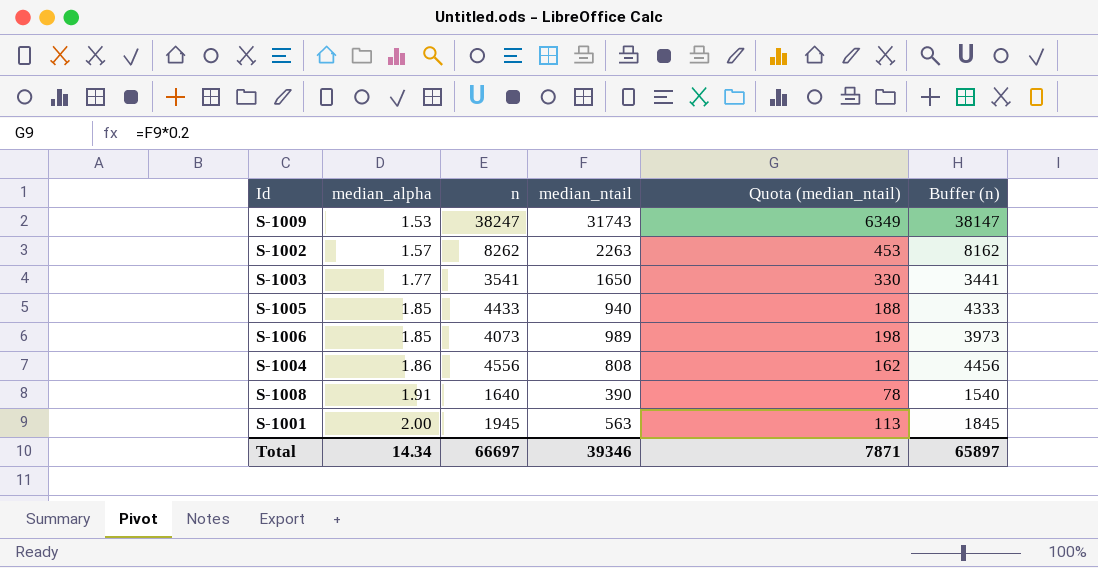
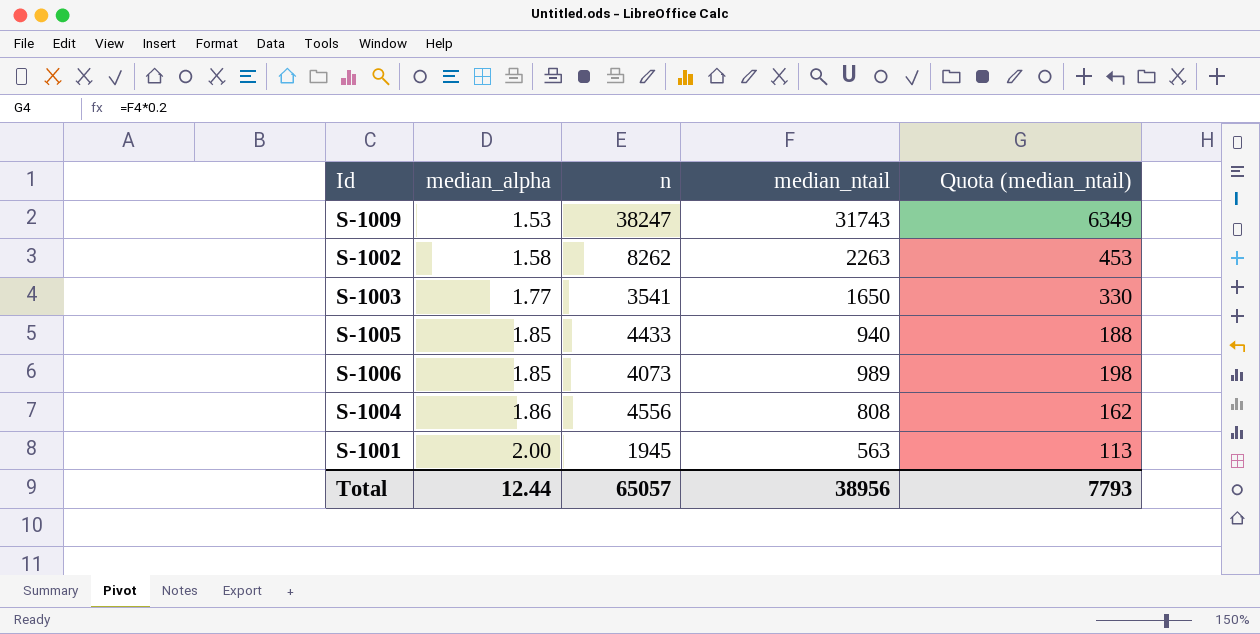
column Buffer (n) | formula: [n] - 100 -> none
row S-1008: 1.91 | 1640 | 390 | 78 | 1540 -> none
S-1002 | median_alpha: 1.57 -> 1.58
Total | median_alpha: 14.34 -> 12.44
Total | n: 66697 -> 65057
Total | median_ntail: 39346 -> 38956
Total | Quota (median_ntail): 7871 -> 7793

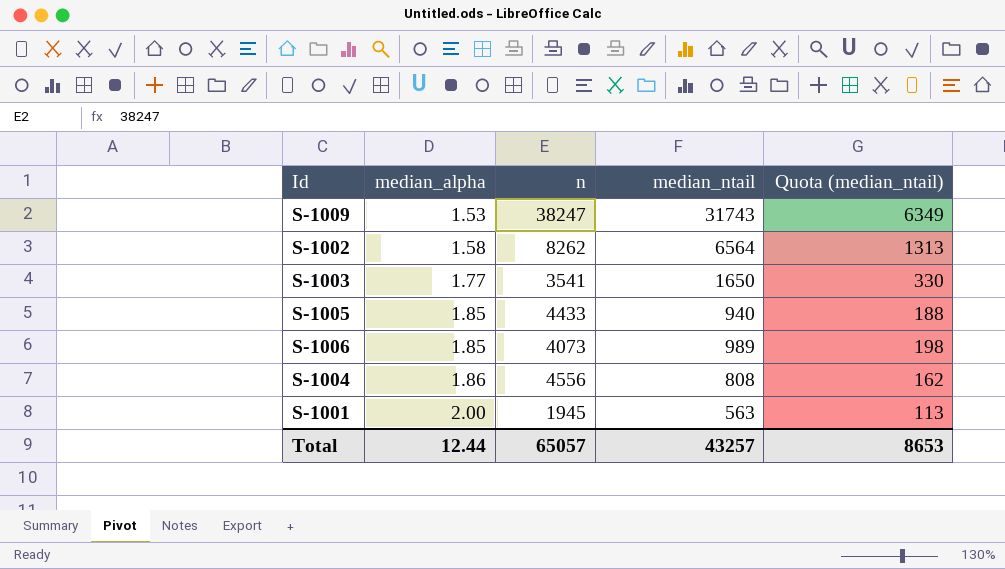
S-1002 | median_ntail: 2263 -> 6564
S-1002 | Quota (median_ntail): 453 -> 1313
Total | median_ntail: 38956 -> 43257
Total | Quota (median_ntail): 7793 -> 8653

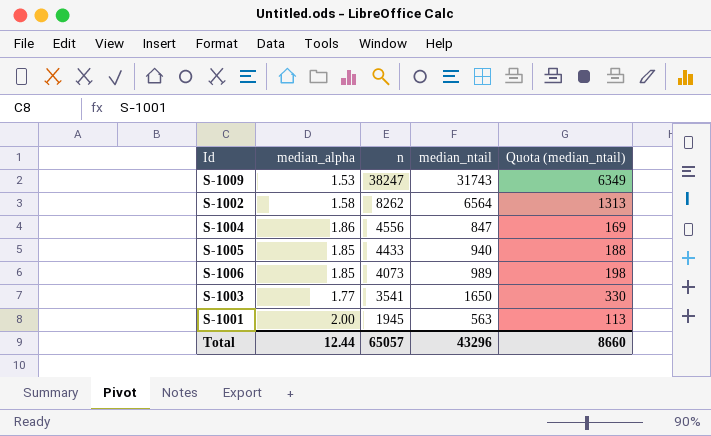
row order: median_alpha ascending -> n descending
S-1004 | median_ntail: 808 -> 847
S-1004 | Quota (median_ntail): 162 -> 169
Total | median_ntail: 43257 -> 43296
Total | Quota (median_ntail): 8653 -> 8660

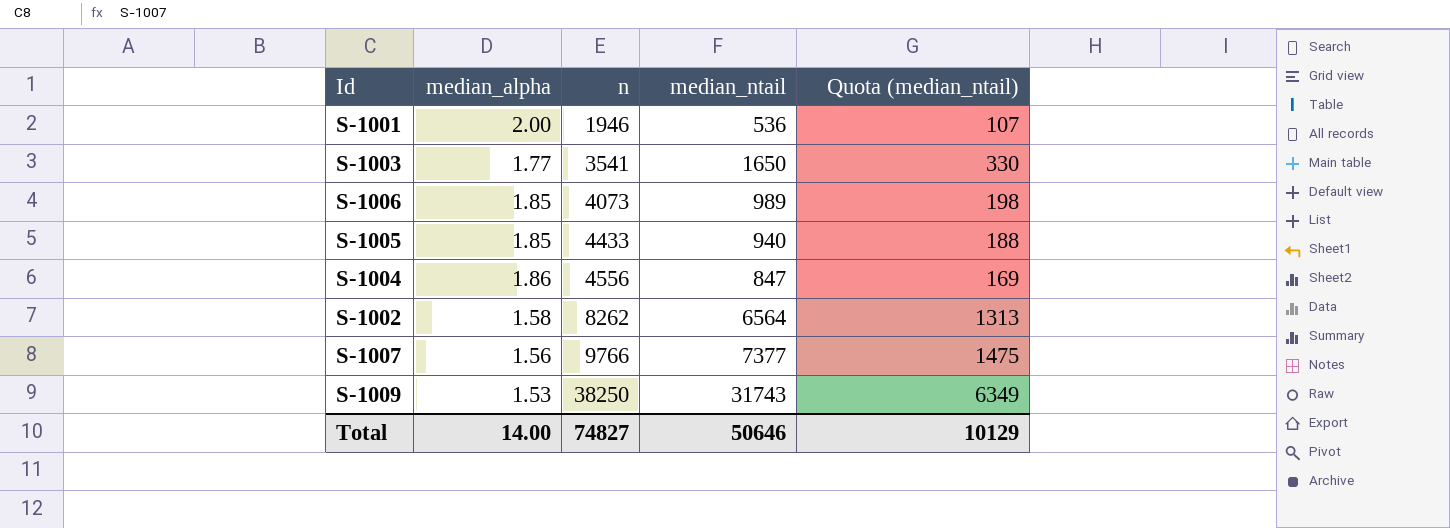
row order: n descending -> n ascending
S-1001 | n: 1945 -> 1946
S-1001 | median_ntail: 563 -> 536
S-1001 | Quota (median_ntail): 113 -> 107
row S-1007: none -> 1.56 | 9766 | 7377 | 1475
S-1009 | n: 38247 -> 38250
Total | median_alpha: 12.44 -> 14.00
Total | n: 65057 -> 74827
Total | median_ntail: 43296 -> 50646
Total | Quota (median_ntail): 8660 -> 10129

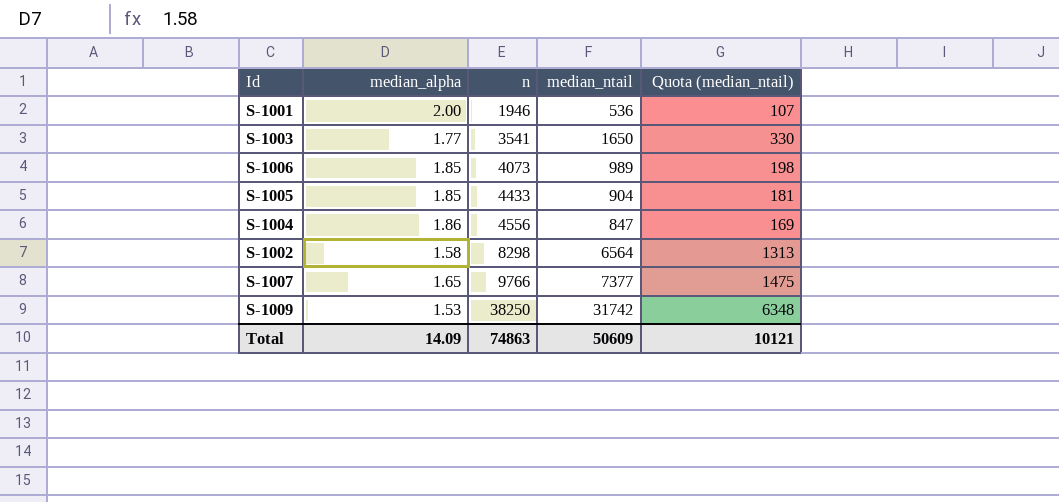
S-1005 | median_ntail: 940 -> 904
S-1005 | Quota (median_ntail): 188 -> 181
S-1002 | n: 8262 -> 8298
S-1007 | median_alpha: 1.56 -> 1.65
S-1009 | median_ntail: 31743 -> 31742
S-1009 | Quota (median_ntail): 6349 -> 6348
Total | median_alpha: 14.00 -> 14.09
Total | n: 74827 -> 74863
Total | median_ntail: 50646 -> 50609
Total | Quota (median_ntail): 10129 -> 10121

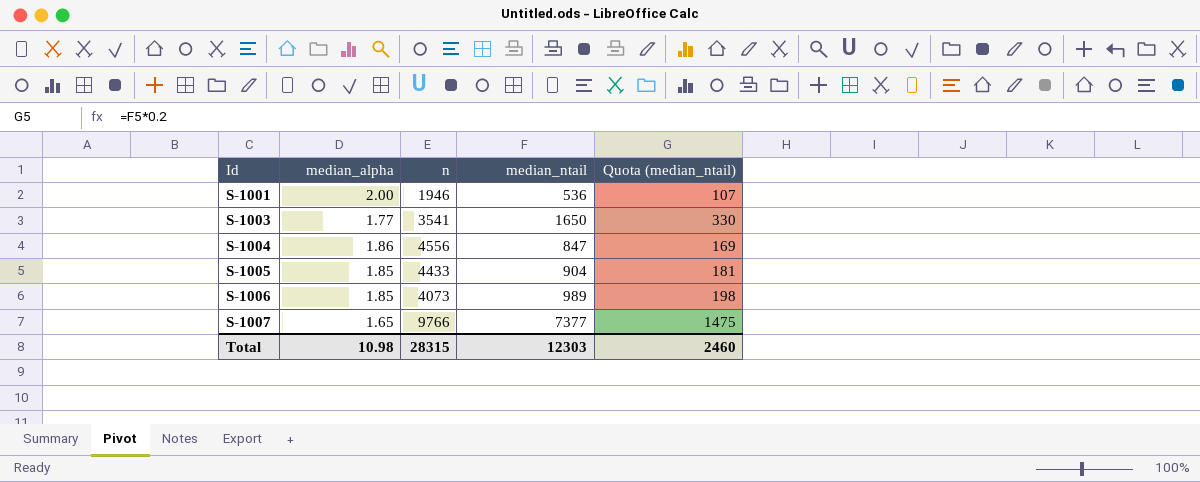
row order: n ascending -> Id ascending
row S-1002: 1.58 | 8298 | 6564 | 1313 -> none
row S-1009: 1.53 | 38250 | 31742 | 6348 -> none
Total | median_alpha: 14.09 -> 10.98
Total | n: 74863 -> 28315
Total | median_ntail: 50609 -> 12303
Total | Quota (median_ntail): 10121 -> 2460

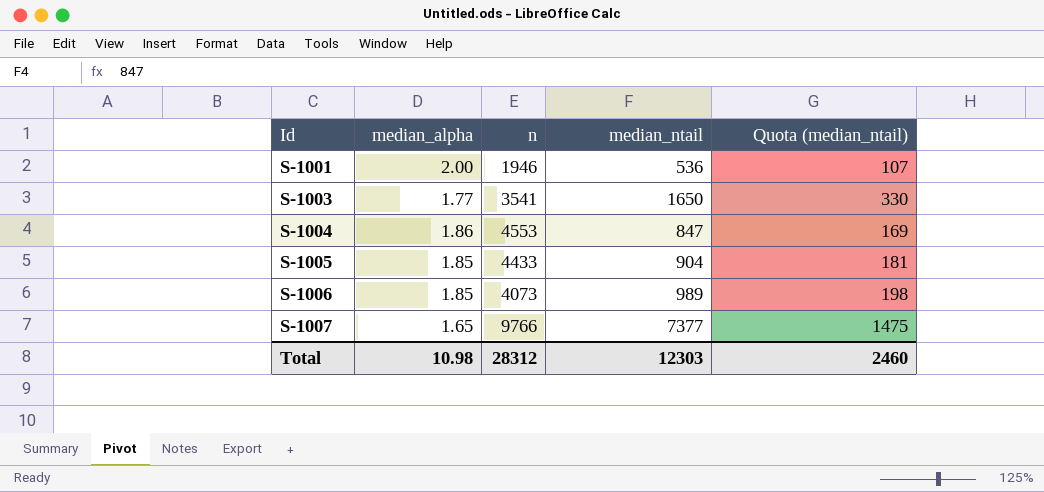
S-1004 | n: 4556 -> 4553
Total | n: 28315 -> 28312

